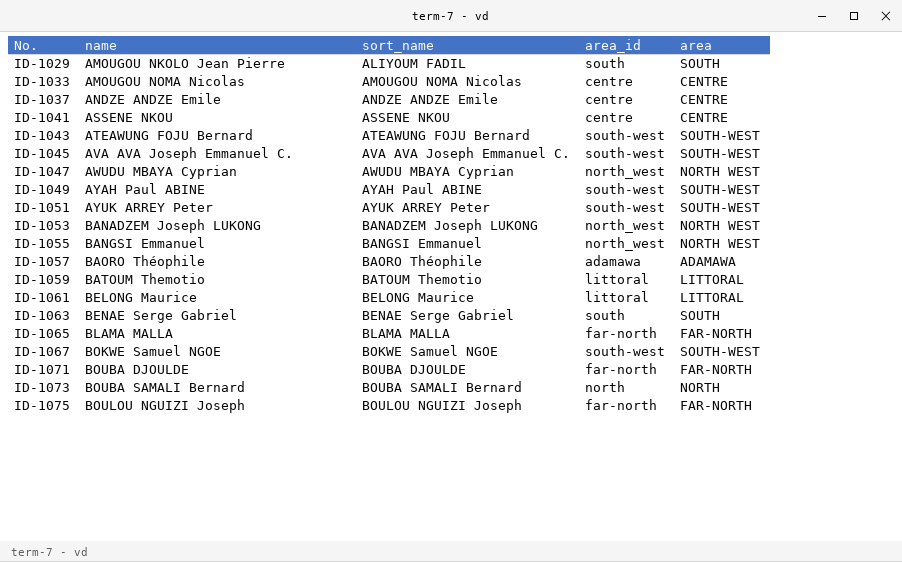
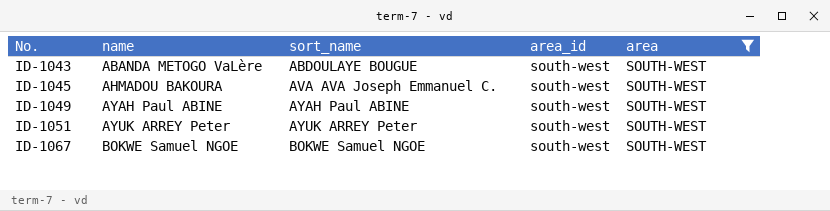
filter: none -> area = SOUTH-WEST
ID-1043 | name: ATEAWUNG FOJU Bernard -> ABANDA METOGO VaLère
ID-1043 | sort_name: ATEAWUNG FOJU Bernard -> ABDOULAYE BOUGUE
ID-1045 | name: AVA AVA Joseph Emmanuel C. -> AHMADOU BAKOURA

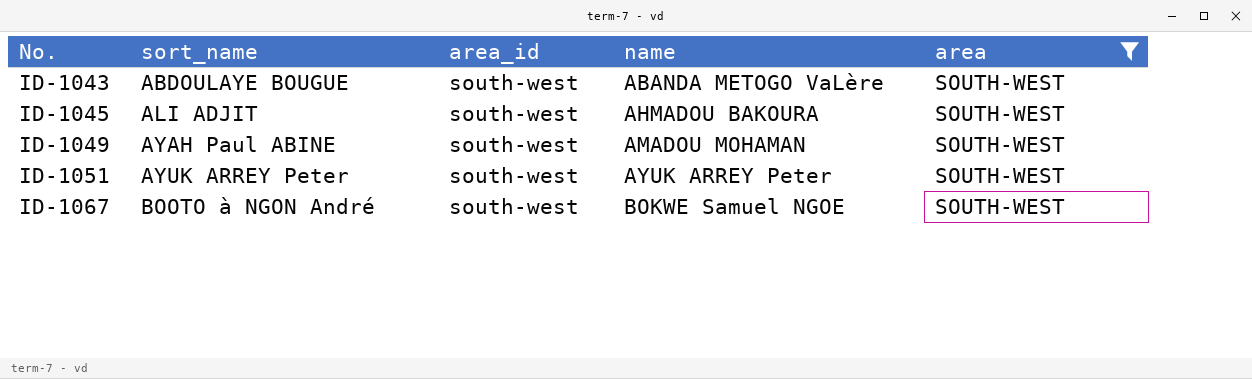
column name | position: 2 -> 4
ID-1045 | sort_name: AVA AVA Joseph Emmanuel C. -> ALI ADJIT
ID-1049 | name: AYAH Paul ABINE -> AMADOU MOHAMAN
ID-1067 | sort_name: BOKWE Samuel NGOE -> BOOTO à NGON André

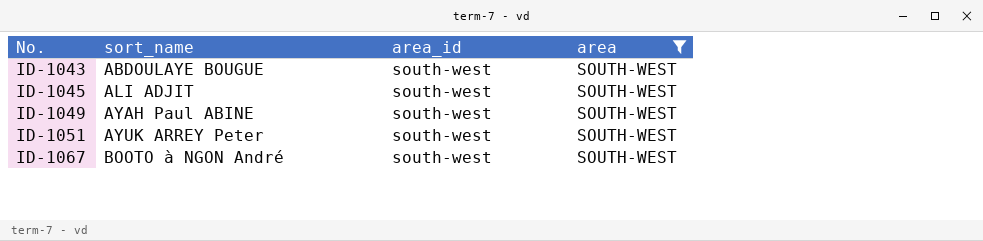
column name | position: 4 -> none

